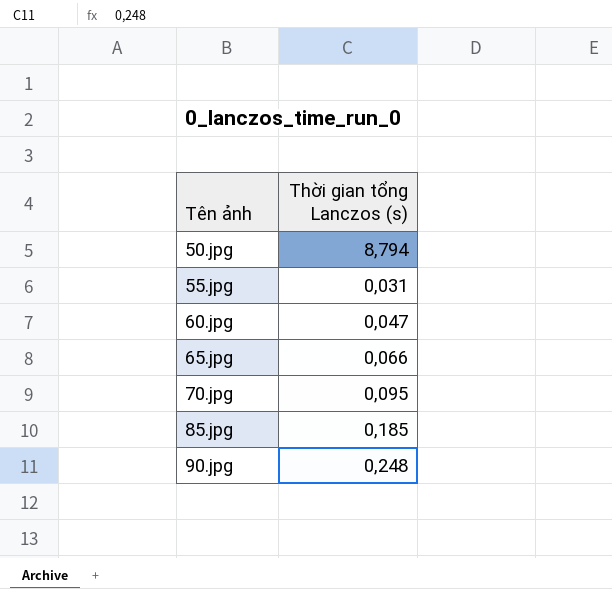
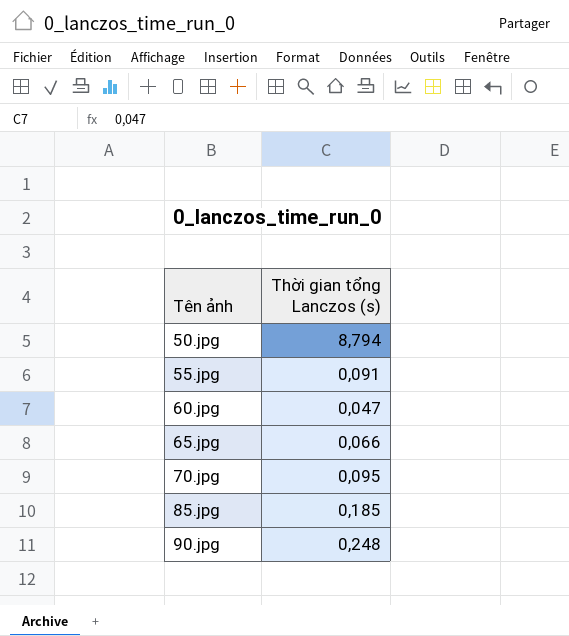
55.jpg | Thời gian tổng Lanczos (s): 0,031 -> 0,091

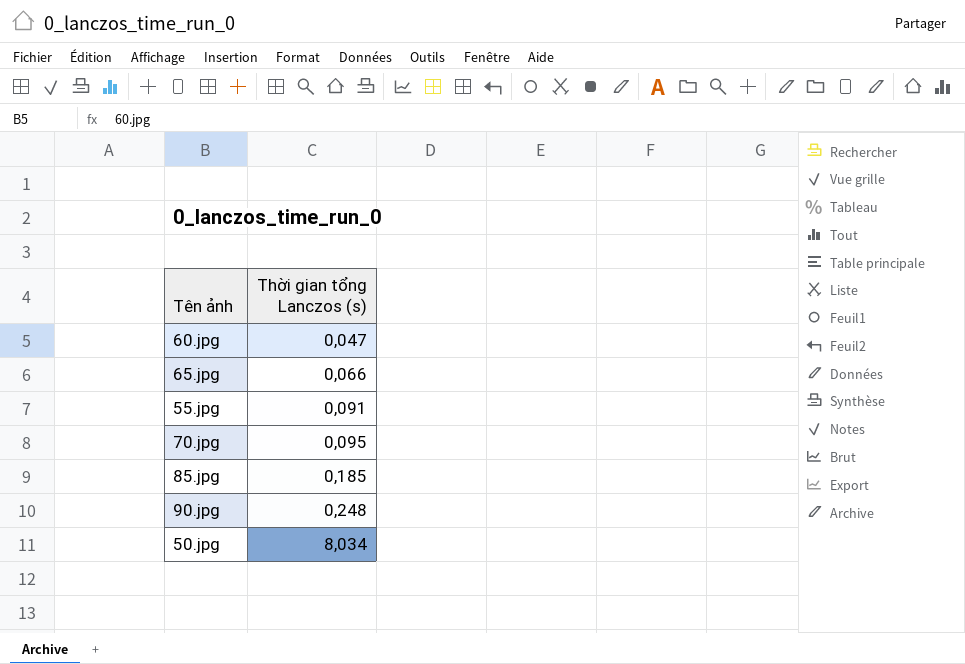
row order: Tên ảnh ascending -> Thời gian tổng Lanczos (s) ascending
50.jpg | Thời gian tổng Lanczos (s): 8,794 -> 8,034

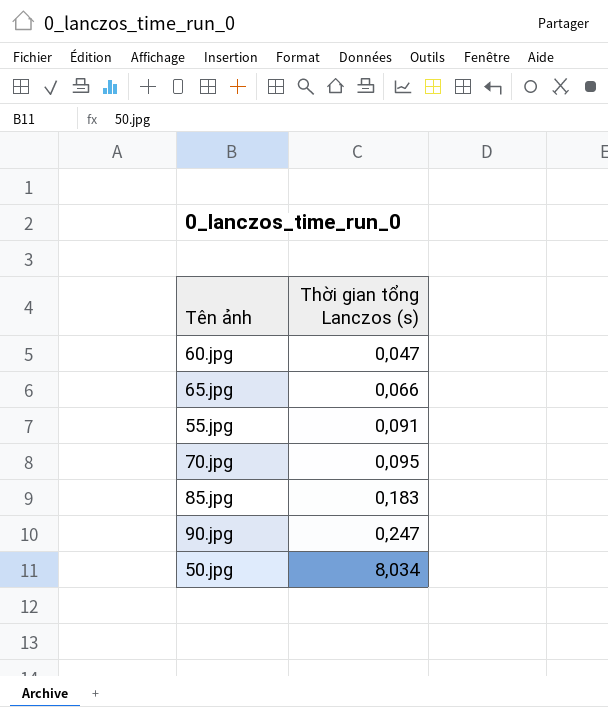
85.jpg | Thời gian tổng Lanczos (s): 0,185 -> 0,183
90.jpg | Thời gian tổng Lanczos (s): 0,248 -> 0,247

